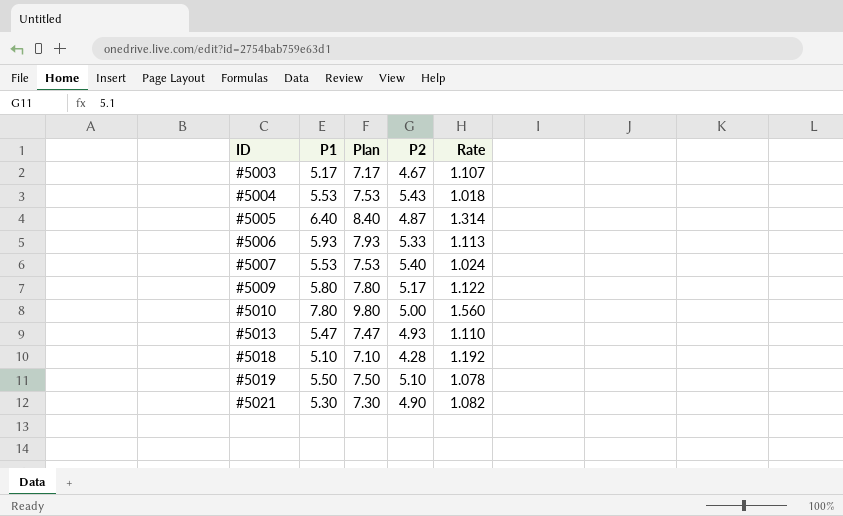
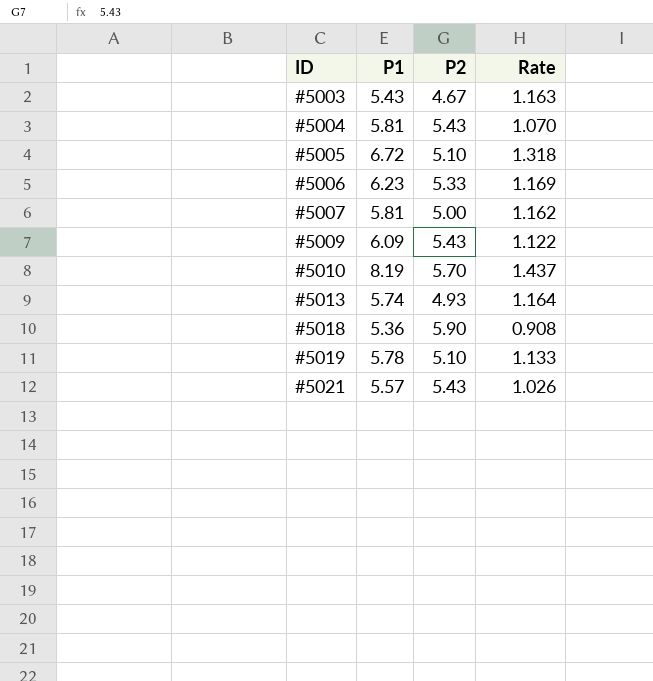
column Plan | formula: [P1] + 2 -> none
#5003 | P1: 5.17 -> 5.43
#5003 | Rate: 1.107 -> 1.163
#5004 | P1: 5.53 -> 5.81
#5004 | Rate: 1.018 -> 1.070
#5005 | P1: 6.40 -> 6.72
#5005 | P2: 4.87 -> 5.10
#5005 | Rate: 1.314 -> 1.318
#5006 | P1: 5.93 -> 6.23
#5006 | Rate: 1.113 -> 1.169
#5007 | P1: 5.53 -> 5.81
#5007 | P2: 5.40 -> 5.00
#5007 | Rate: 1.024 -> 1.162
#5009 | P1: 5.80 -> 6.09
#5009 | P2: 5.17 -> 5.43
#5010 | P1: 7.80 -> 8.19
#5010 | P2: 5.00 -> 5.70
#5010 | Rate: 1.560 -> 1.437
#5013 | P1: 5.47 -> 5.74
#5013 | Rate: 1.110 -> 1.164
#5018 | P1: 5.10 -> 5.36
#5018 | P2: 4.28 -> 5.90
#5018 | Rate: 1.192 -> 0.908
#5019 | P1: 5.50 -> 5.78
#5019 | Rate: 1.078 -> 1.133
#5021 | P1: 5.30 -> 5.57
#5021 | P2: 4.90 -> 5.43
#5021 | Rate: 1.082 -> 1.026

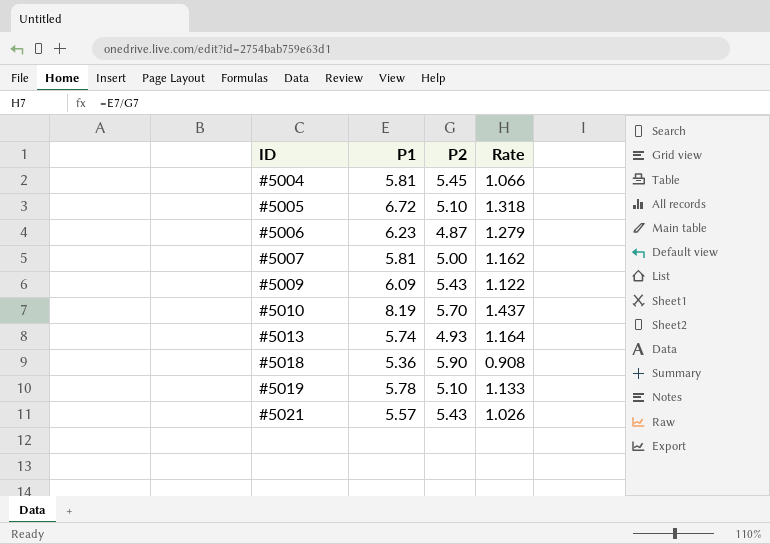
row #5003: 5.43 | 4.67 | 1.163 -> none
#5004 | P2: 5.43 -> 5.45
#5004 | Rate: 1.070 -> 1.066
#5006 | P2: 5.33 -> 4.87
#5006 | Rate: 1.169 -> 1.279

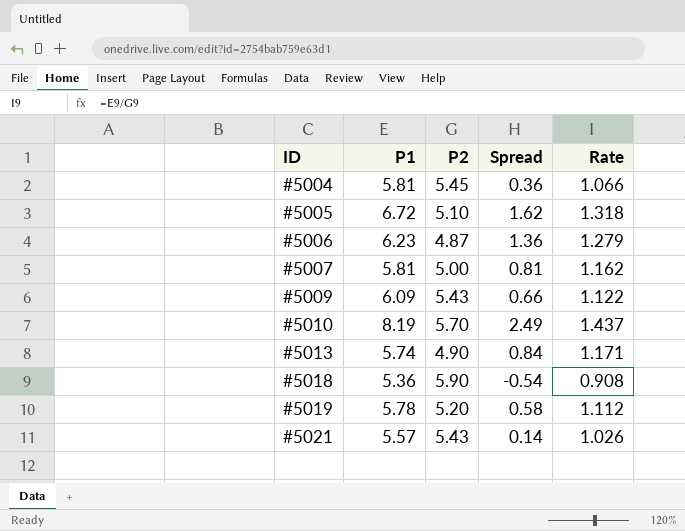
column Spread | formula: none -> [P1] - [P2]
#5013 | P2: 4.93 -> 4.90
#5013 | Rate: 1.164 -> 1.171
#5019 | P2: 5.10 -> 5.20
#5019 | Rate: 1.133 -> 1.112

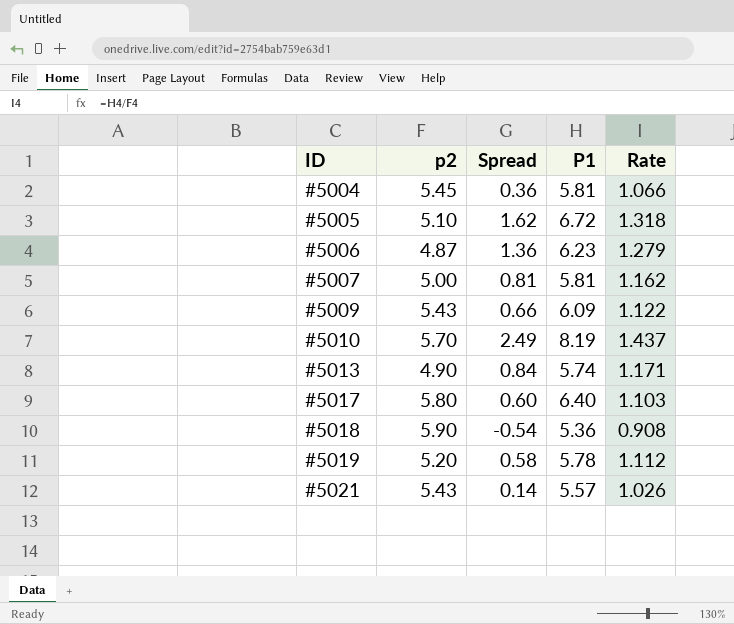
column name: P2 -> p2
column P1 | position: 2 -> 4
row #5017: none -> 5.80 | 0.60 | 6.40 | 1.103

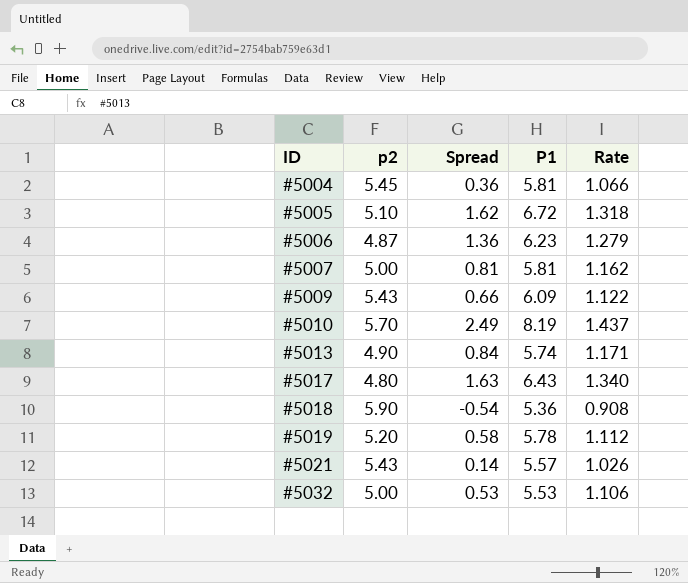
#5017 | p2: 5.80 -> 4.80
#5017 | Spread: 0.60 -> 1.63
#5017 | P1: 6.40 -> 6.43
#5017 | Rate: 1.103 -> 1.340
row #5032: none -> 5.00 | 0.53 | 5.53 | 1.106

